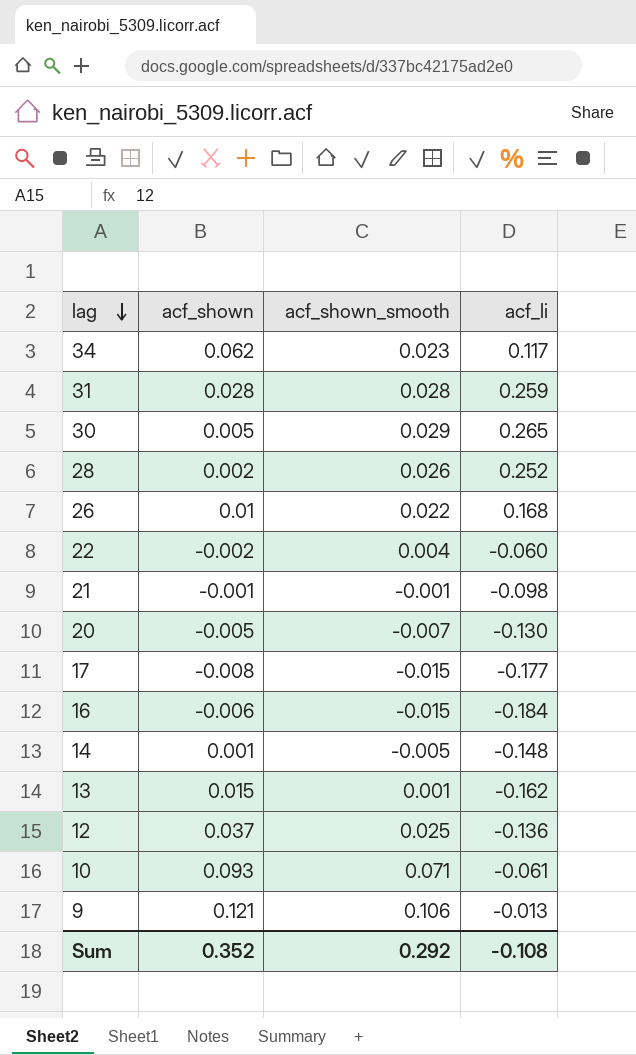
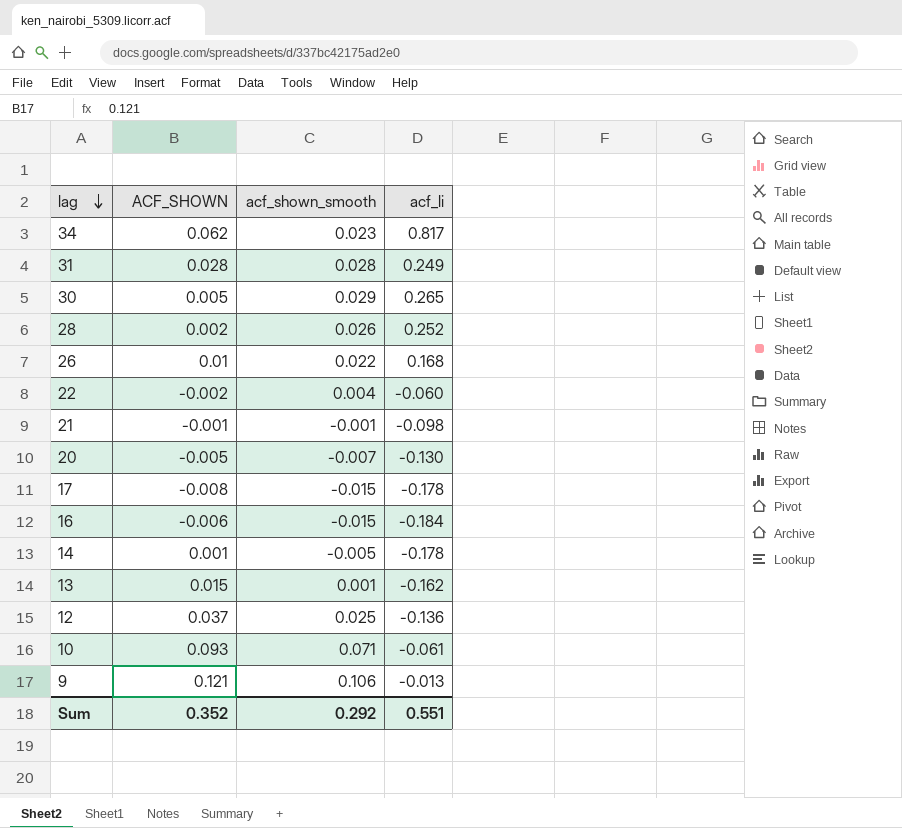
column name: acf_shown -> ACF_SHOWN
34 | acf_li: 0.117 -> 0.817
31 | acf_li: 0.259 -> 0.249
17 | acf_li: -0.177 -> -0.178
14 | acf_li: -0.148 -> -0.178
Sum | acf_li: -0.108 -> 0.551

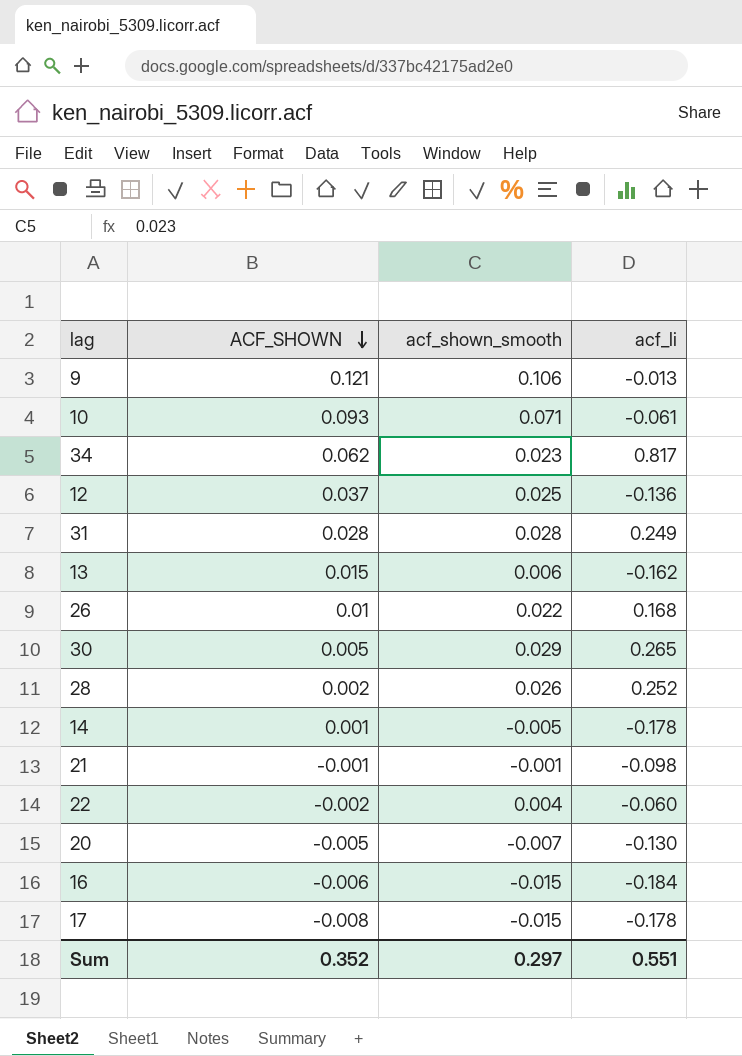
row order: lag descending -> ACF_SHOWN descending
13 | acf_shown_smooth: 0.001 -> 0.006
Sum | acf_shown_smooth: 0.292 -> 0.297

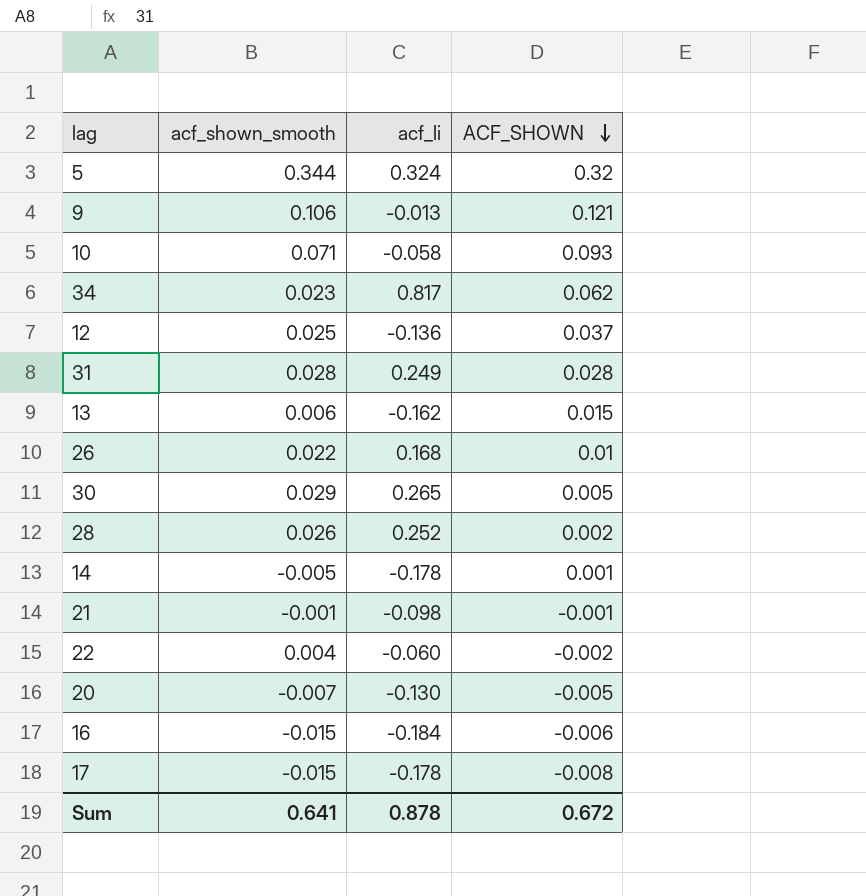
column ACF_SHOWN | position: 2 -> 4
row 5: none -> 0.344 | 0.324 | 0.32
10 | acf_li: -0.061 -> -0.058
Sum | acf_shown_smooth: 0.297 -> 0.641
Sum | acf_li: 0.551 -> 0.878
Sum | ACF_SHOWN: 0.352 -> 0.672

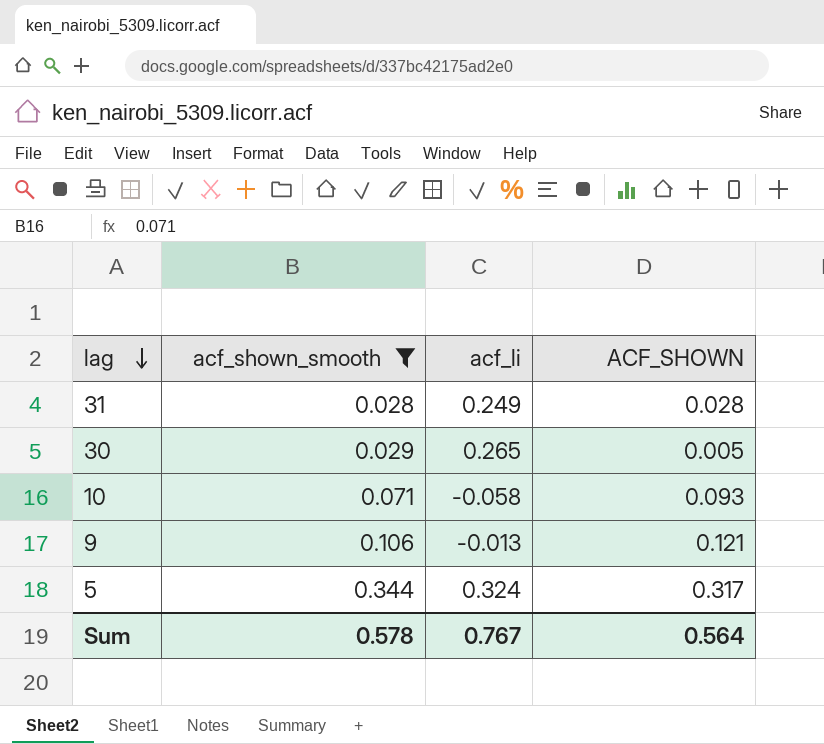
filter: none -> acf_shown_smooth >= 0.028
row order: ACF_SHOWN descending -> lag descending
5 | ACF_SHOWN: 0.32 -> 0.317
Sum | acf_shown_smooth: 0.641 -> 0.578
Sum | acf_li: 0.878 -> 0.767
Sum | ACF_SHOWN: 0.672 -> 0.564

